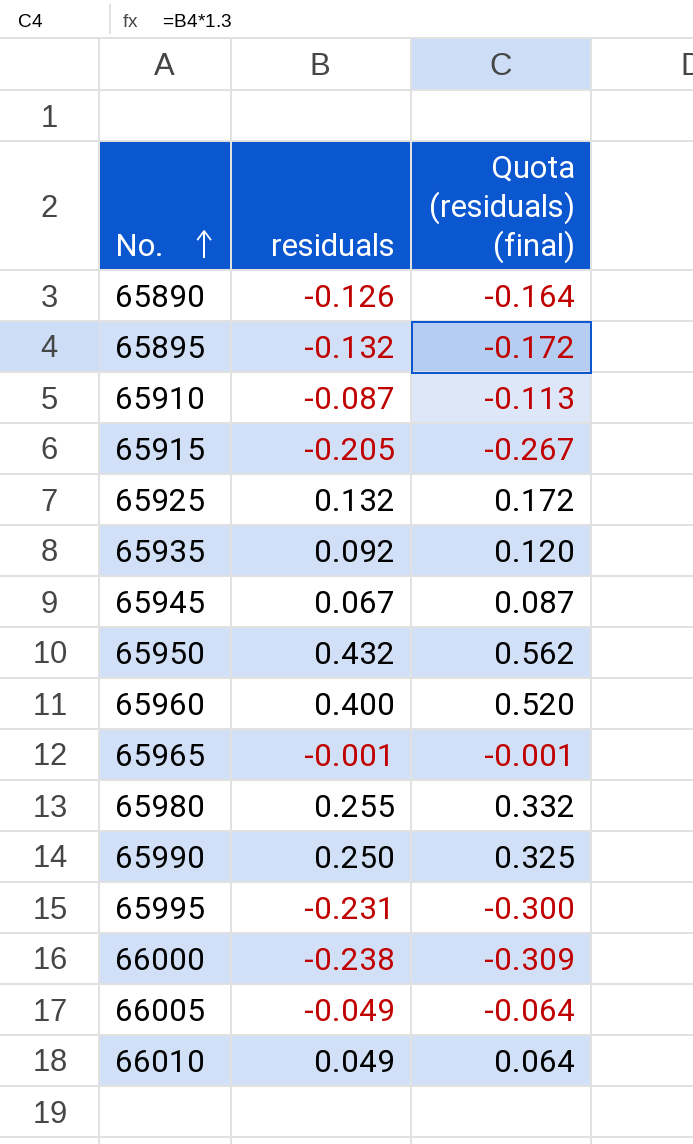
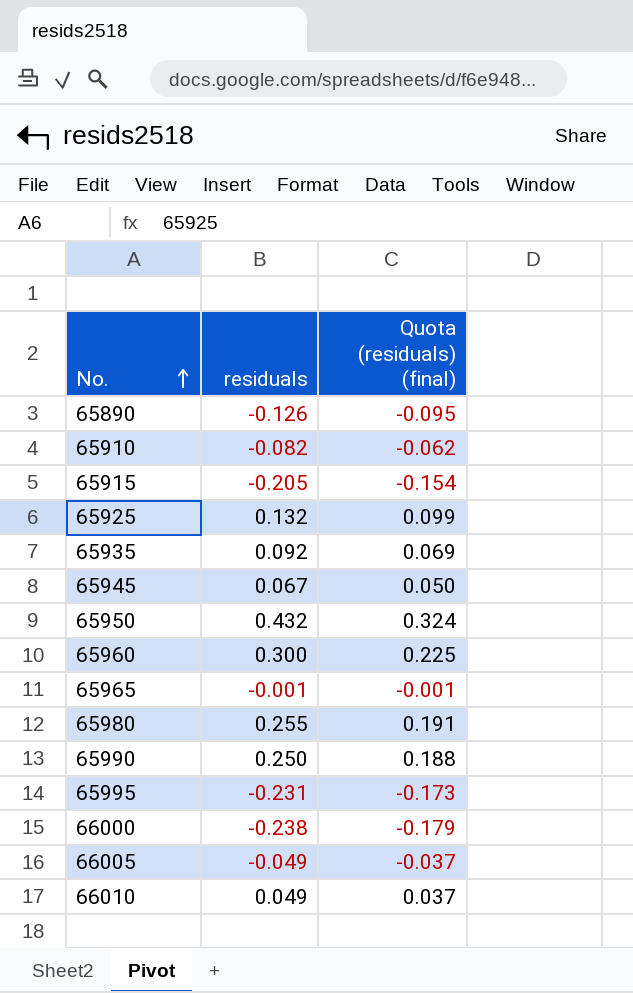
column Quota (residuals) (final) | formula: [residuals] * 1.3 -> [residuals] * 0.75
row 65895: -0.132 | -0.172 -> none
65910 | residuals: -0.087 -> -0.082
65960 | residuals: 0.400 -> 0.300

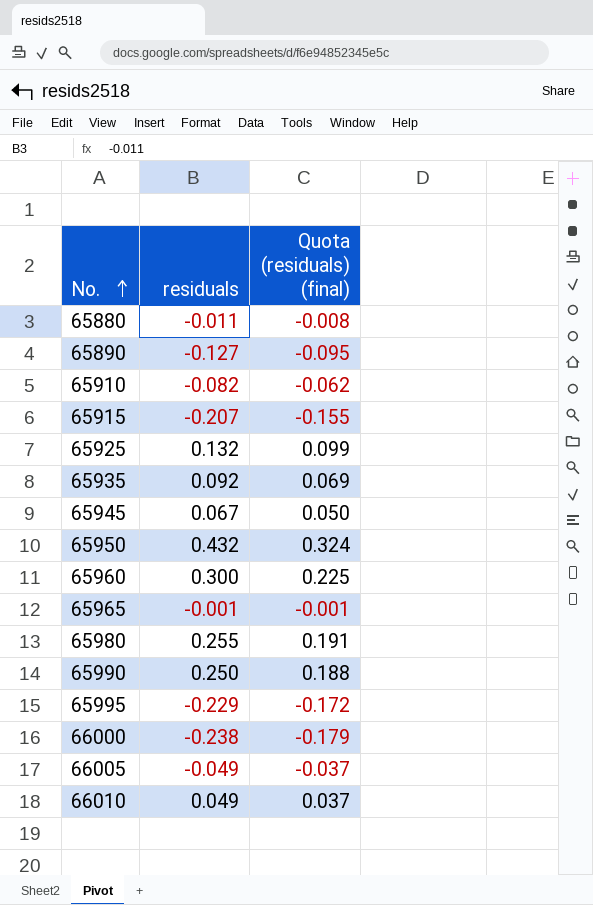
row 65880: none -> -0.011 | -0.008
65890 | residuals: -0.126 -> -0.127
65915 | residuals: -0.205 -> -0.207
65915 | Quota (residuals) (final): -0.154 -> -0.155
65995 | residuals: -0.231 -> -0.229
65995 | Quota (residuals) (final): -0.173 -> -0.172

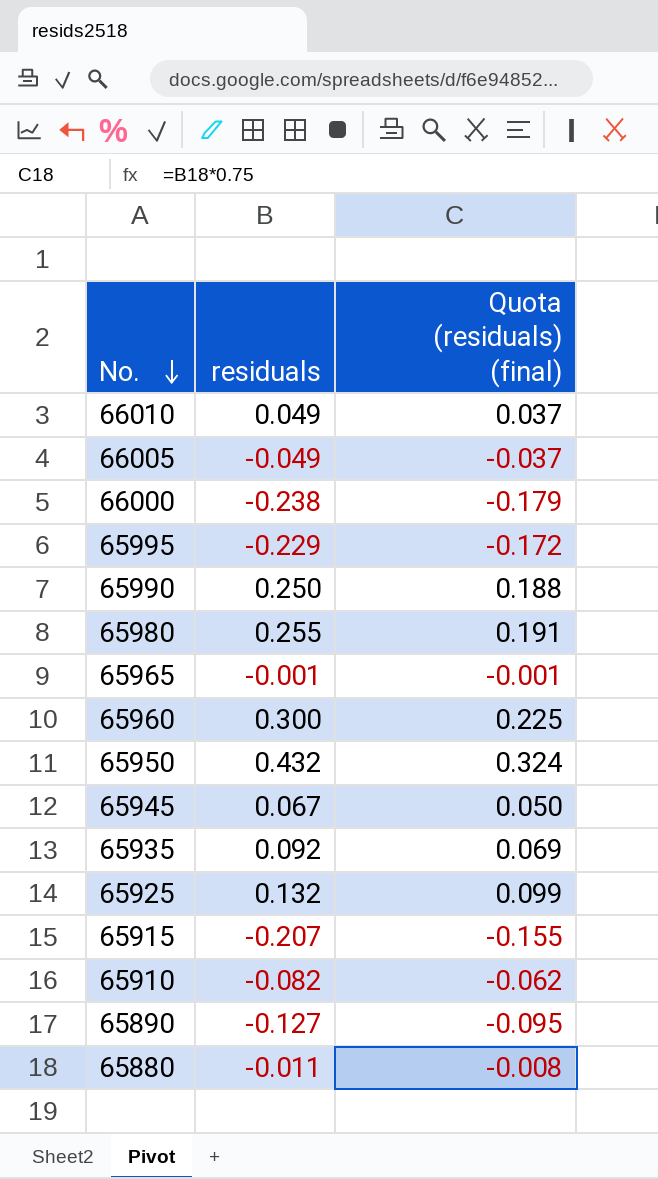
row order: No. ascending -> No. descending

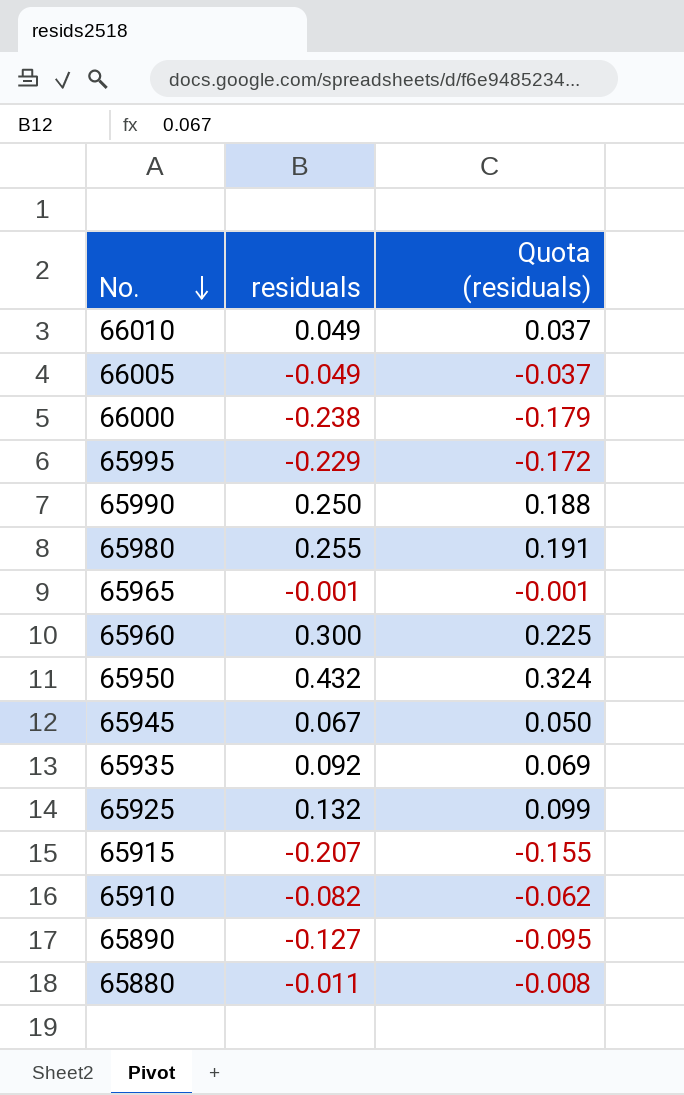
column name: Quota (residuals) (final) -> Quota (residuals)

